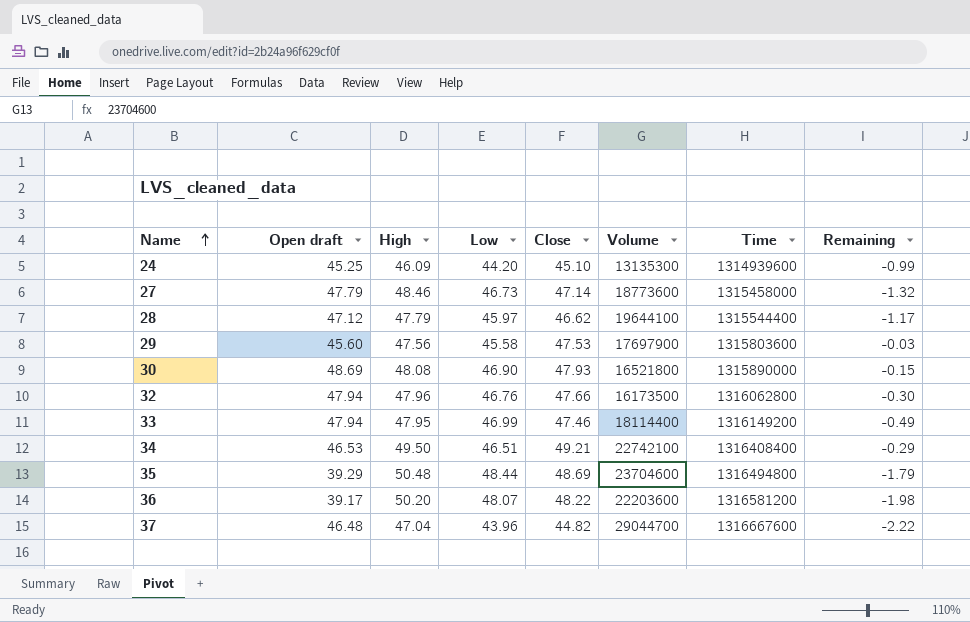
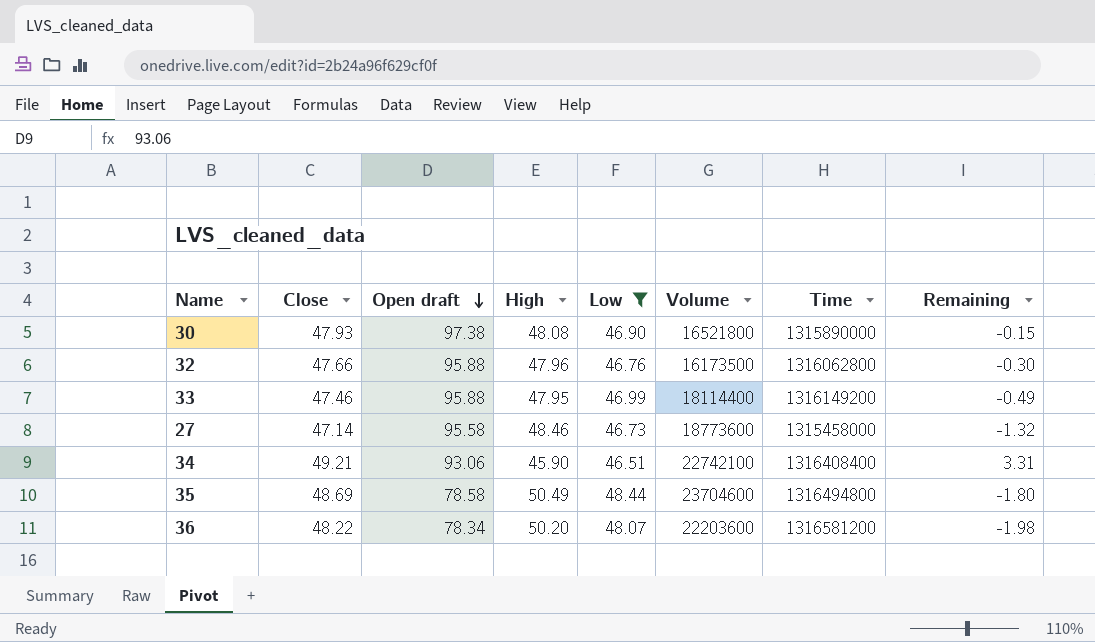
filter: none -> Low >= 46.51
row order: Name ascending -> Open draft descending
column Close | position: 5 -> 2
30 | Open draft: 48.69 -> 97.38
32 | Open draft: 47.94 -> 95.88
33 | Open draft: 47.94 -> 95.88
27 | Open draft: 47.79 -> 95.58
34 | Open draft: 46.53 -> 93.06
34 | High: 49.50 -> 45.90
34 | Remaining: -0.29 -> 3.31
35 | Open draft: 39.29 -> 78.58
35 | High: 50.48 -> 50.49
35 | Remaining: -1.79 -> -1.80
36 | Open draft: 39.17 -> 78.34

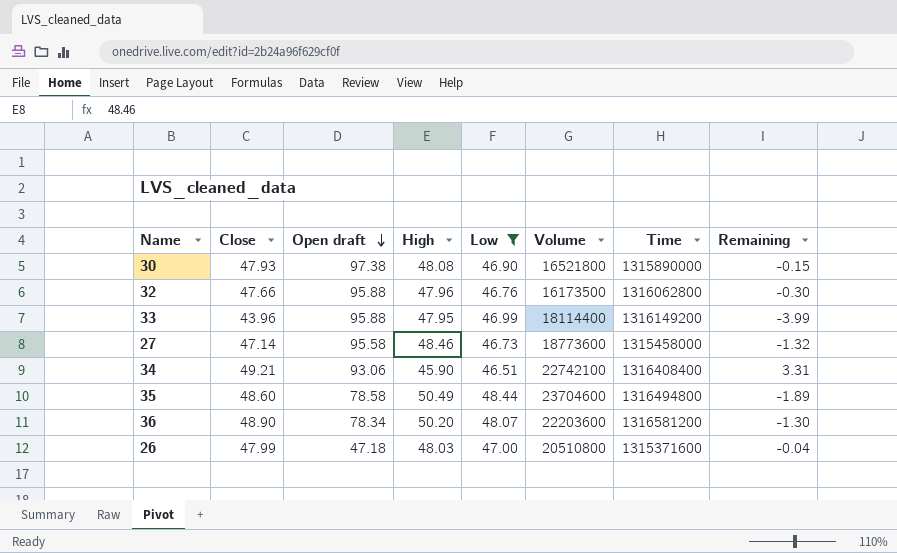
33 | Close: 47.46 -> 43.96
33 | Remaining: -0.49 -> -3.99
35 | Close: 48.69 -> 48.60
35 | Remaining: -1.80 -> -1.89
36 | Close: 48.22 -> 48.90
36 | Remaining: -1.98 -> -1.30
row 26: none -> 47.99 | 47.18 | 48.03 | 47.00 | 20510800 | 1315371600 | -0.04

